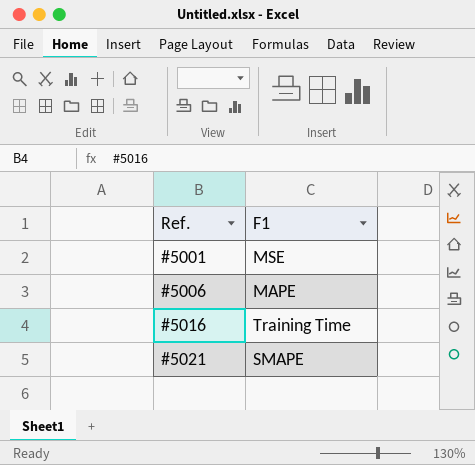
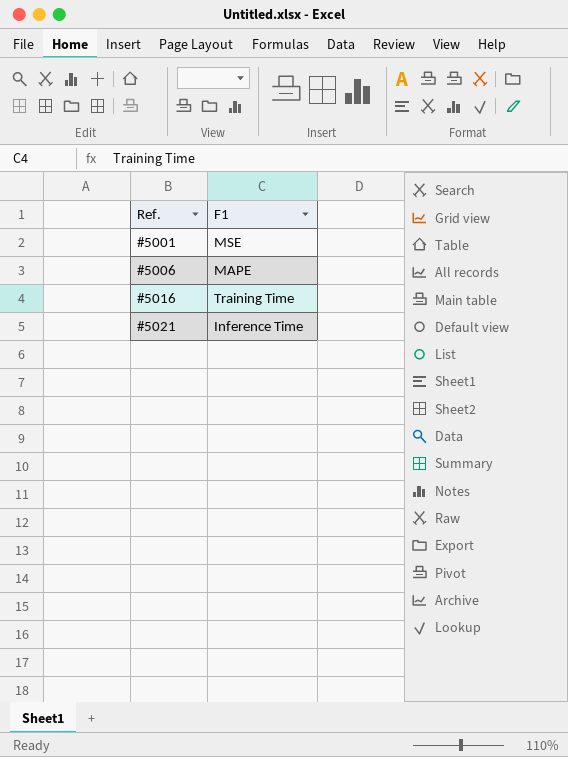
#5021 | F1: SMAPE -> Inference Time

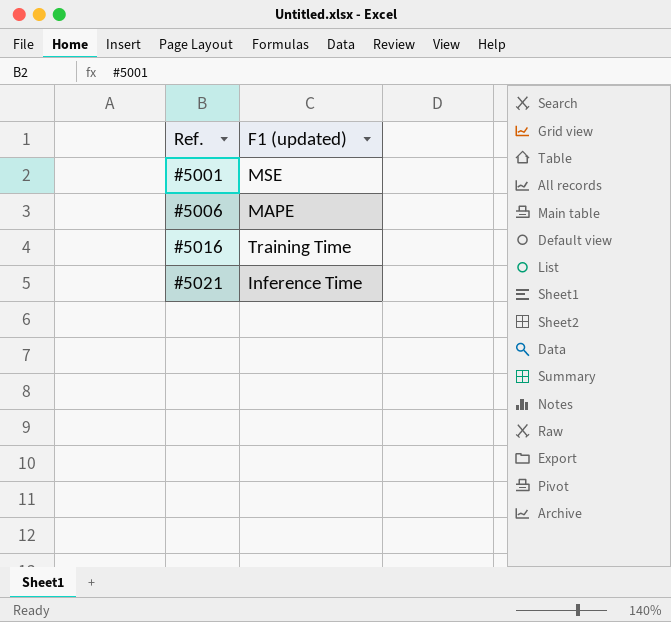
column name: F1 -> F1 (updated)

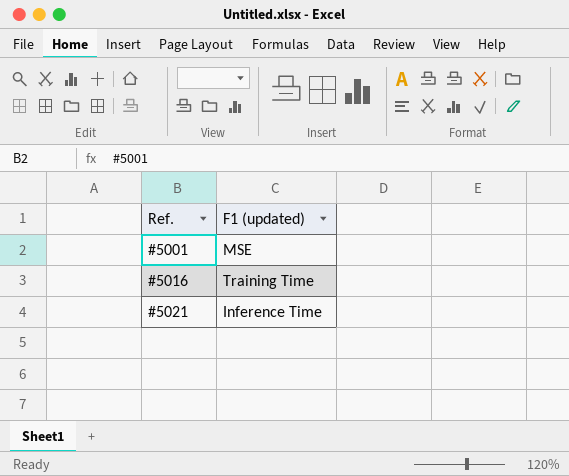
row #5006: MAPE -> none

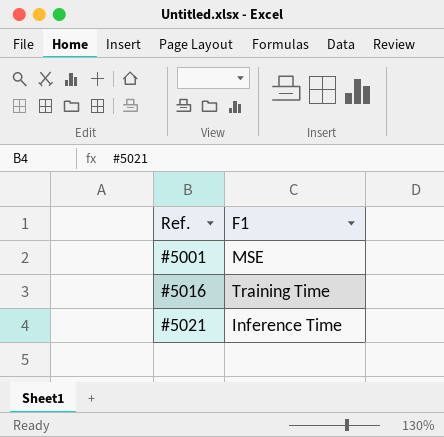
column name: F1 (updated) -> F1

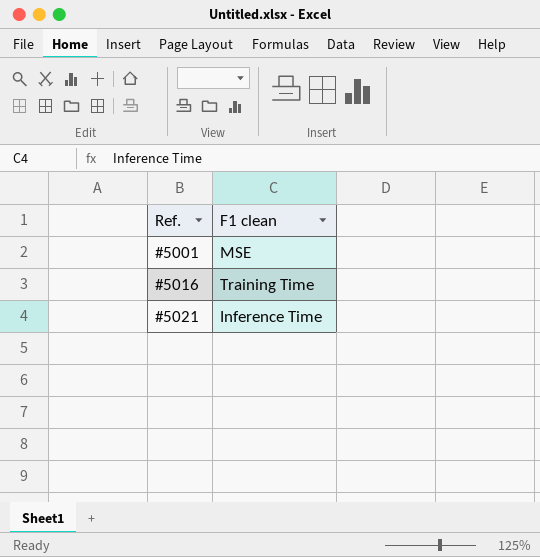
column name: F1 -> F1 clean

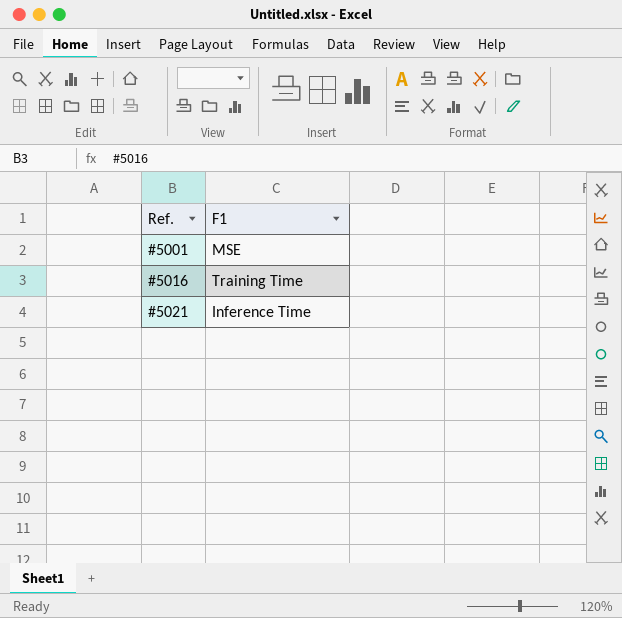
column name: F1 clean -> F1

